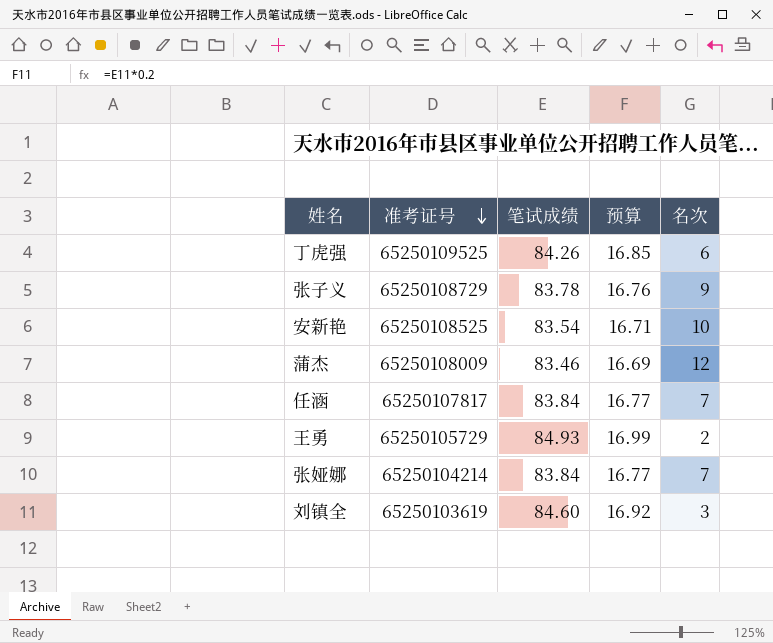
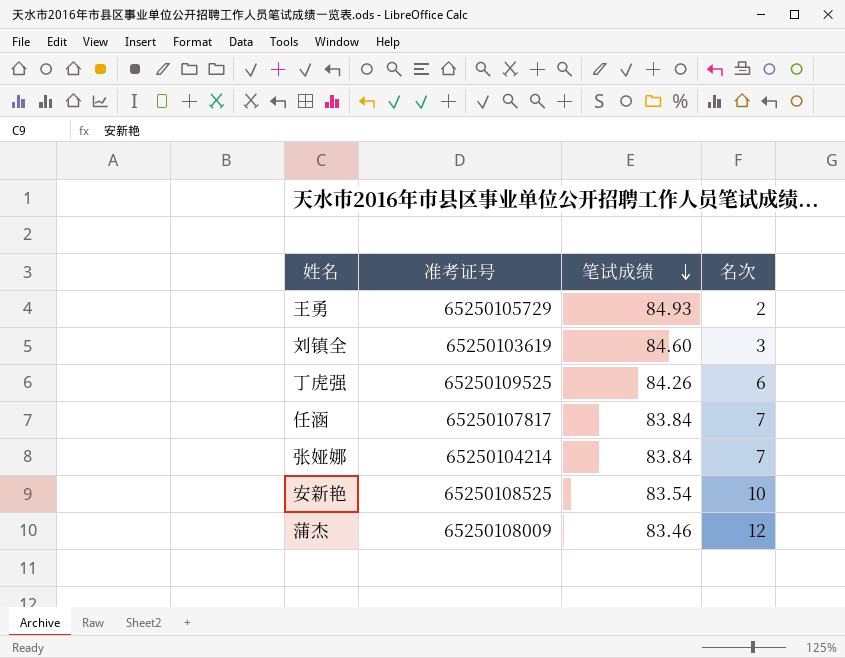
row order: 准考证号 descending -> 笔试成绩 descending
column 预算 | formula: [笔试成绩] * 0.2 -> none
row 张子义: 65250108729 | 83.78 | 16.76 | 9 -> none

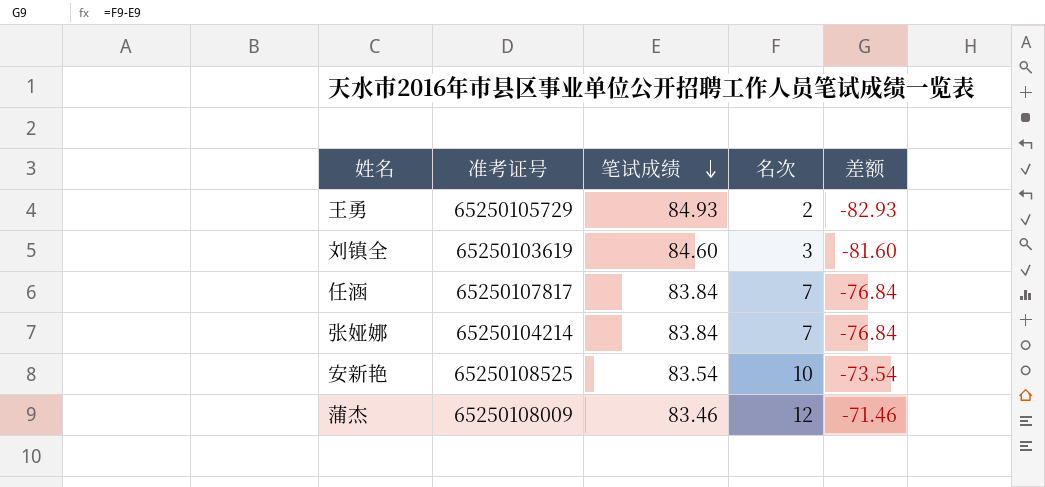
column 差额 | formula: none -> [名次] - [笔试成绩]
row 丁虎强: 65250109525 | 84.26 | 6 -> none

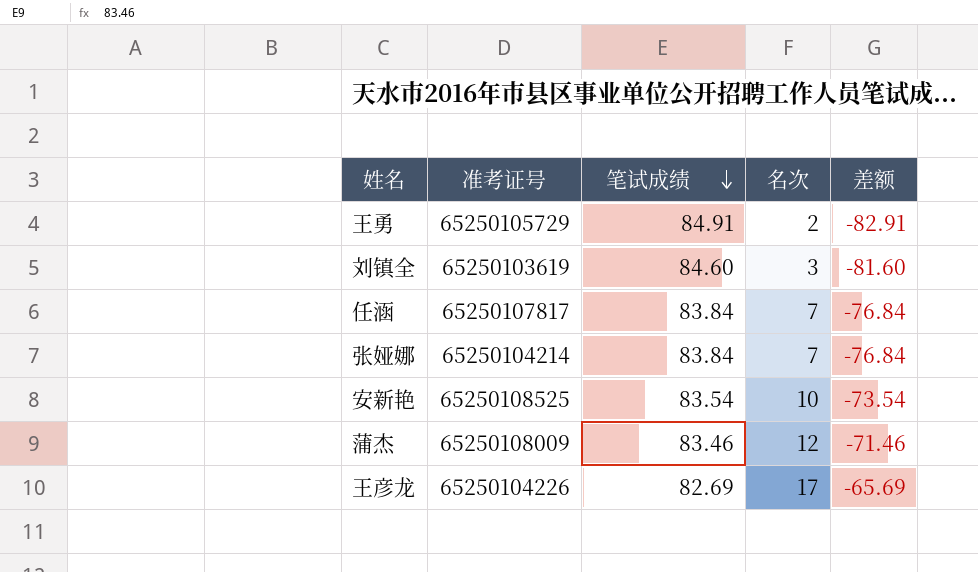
王勇 | 笔试成绩: 84.93 -> 84.91
王勇 | 差额: -82.93 -> -82.91
row 王彦龙: none -> 65250104226 | 82.69 | 17 | -65.69

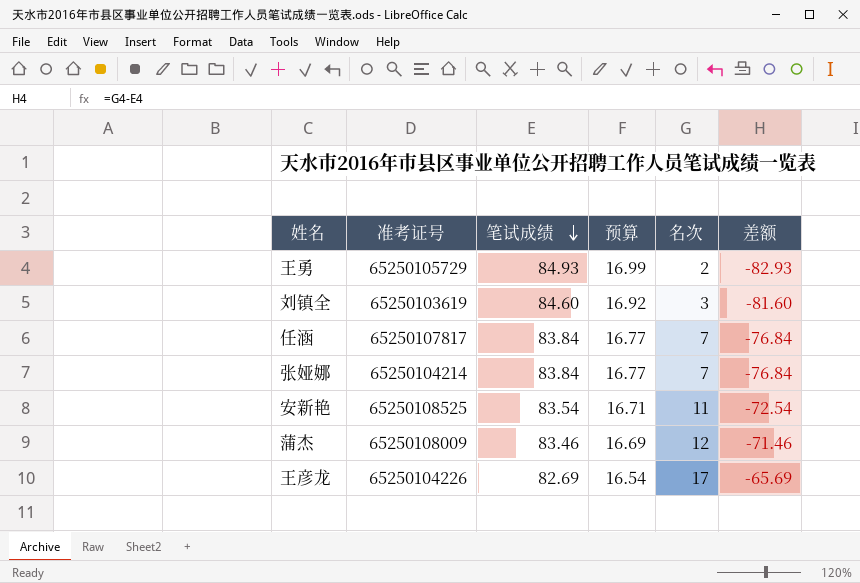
column 预算 | formula: none -> [笔试成绩] * 0.2
王勇 | 笔试成绩: 84.91 -> 84.93
王勇 | 差额: -82.91 -> -82.93
安新艳 | 名次: 10 -> 11
安新艳 | 差额: -73.54 -> -72.54

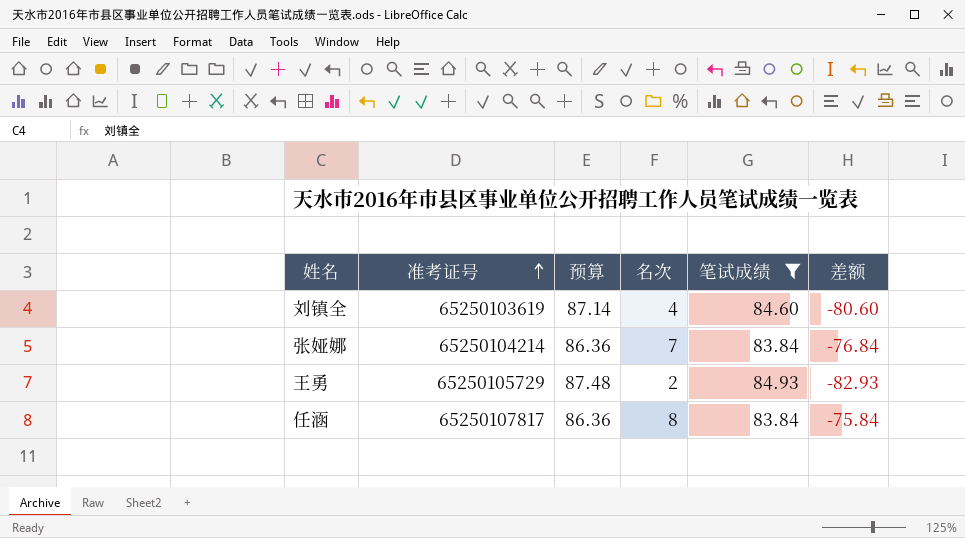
filter: none -> 笔试成绩 >= 83.84
row order: 笔试成绩 descending -> 准考证号 ascending
column 预算 | formula: [笔试成绩] * 0.2 -> [笔试成绩] * 1.03
column 笔试成绩 | position: 3 -> 5
刘镇全 | 名次: 3 -> 4
刘镇全 | 差额: -81.60 -> -80.60
任涵 | 名次: 7 -> 8
任涵 | 差额: -76.84 -> -75.84

